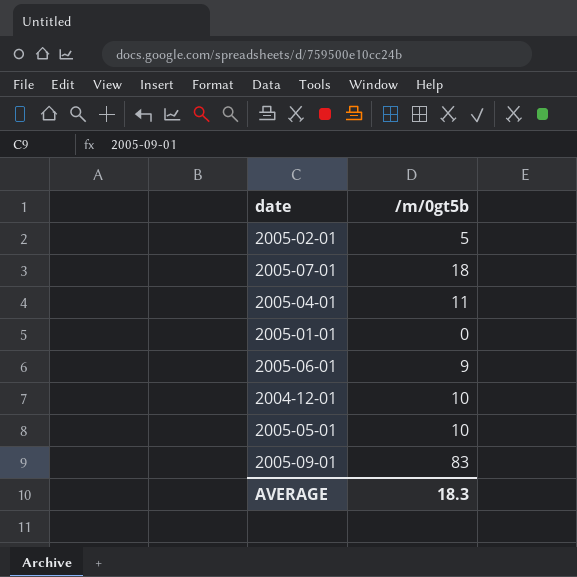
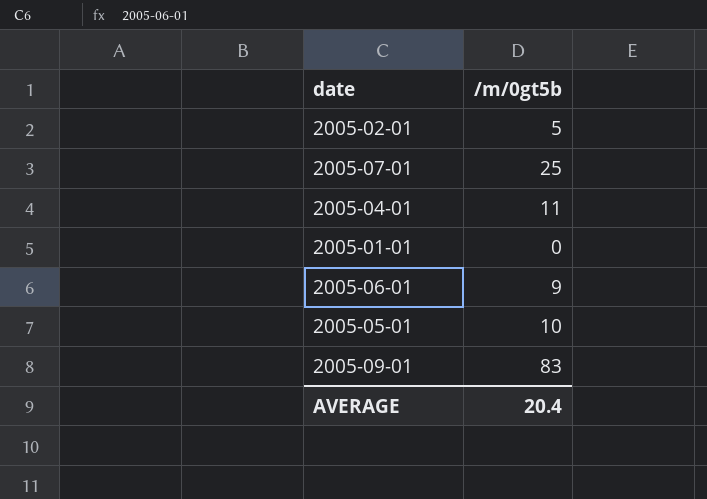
row 2004-12-01: 10 -> none
2005-07-01 | /m/0gt5b: 18 -> 25
AVERAGE | /m/0gt5b: 18.3 -> 20.4

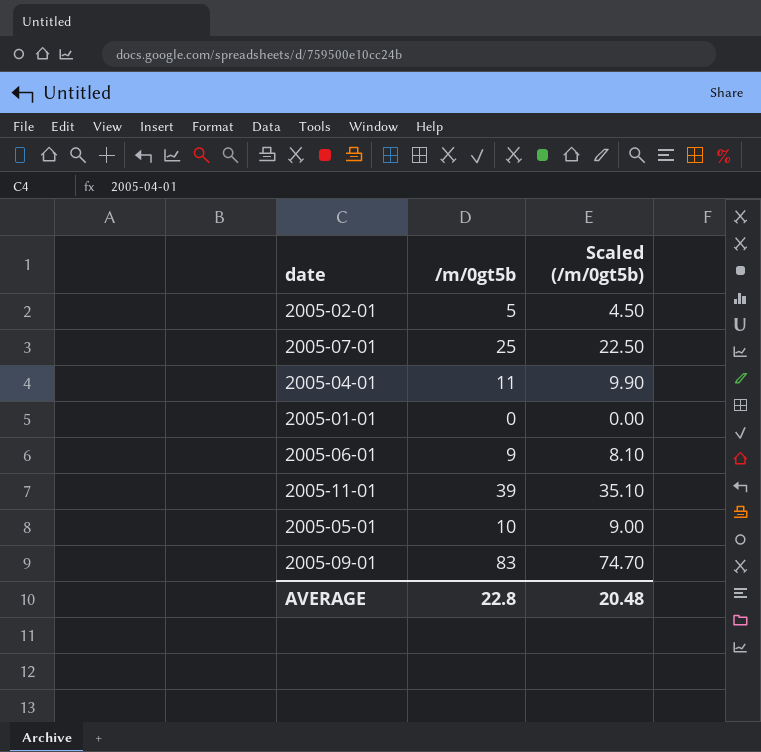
column Scaled (/m/0gt5b) | formula: none -> [/m/0gt5b] * 0.9
row 2005-11-01: none -> 39 | 35.10
AVERAGE | /m/0gt5b: 20.4 -> 22.8

